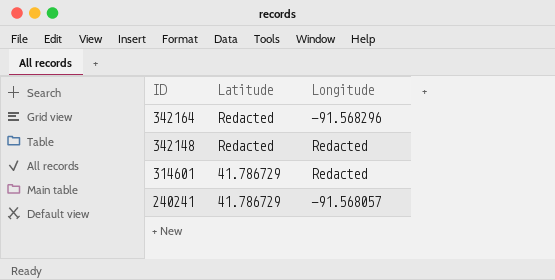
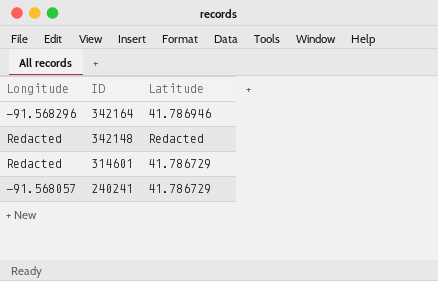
column Longitude | position: 3 -> 1
342164 | Latitude: Redacted -> 41.786946

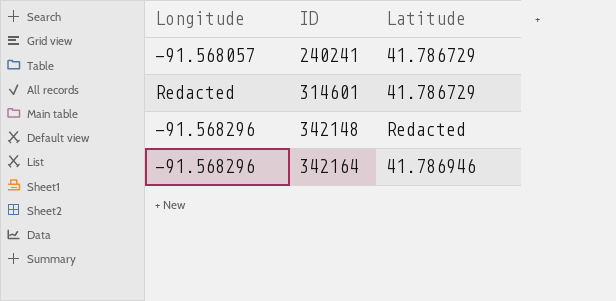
row order: ID descending -> ID ascending
342148 | Longitude: Redacted -> -91.568296

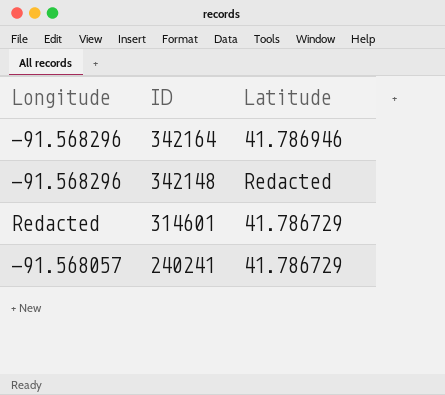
row order: ID ascending -> ID descending

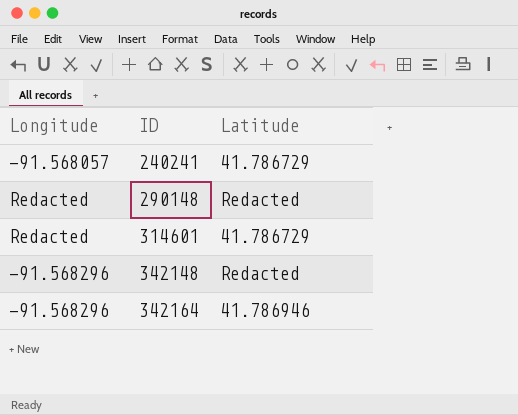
row order: ID descending -> ID ascending
row 290148: none -> Redacted | Redacted

